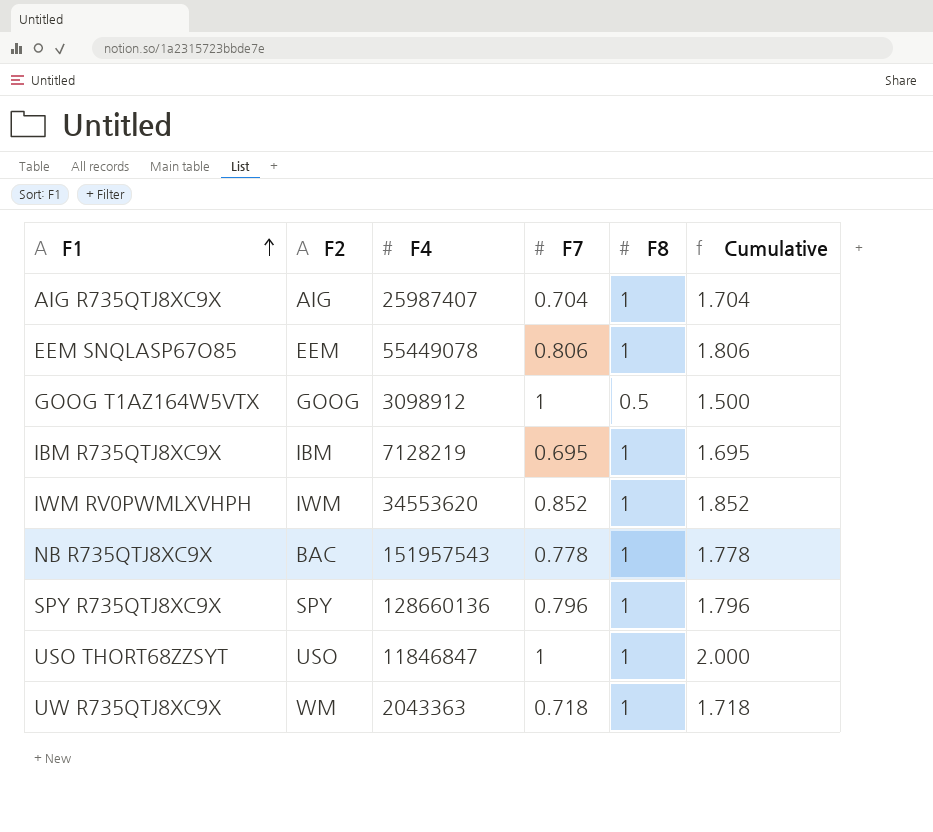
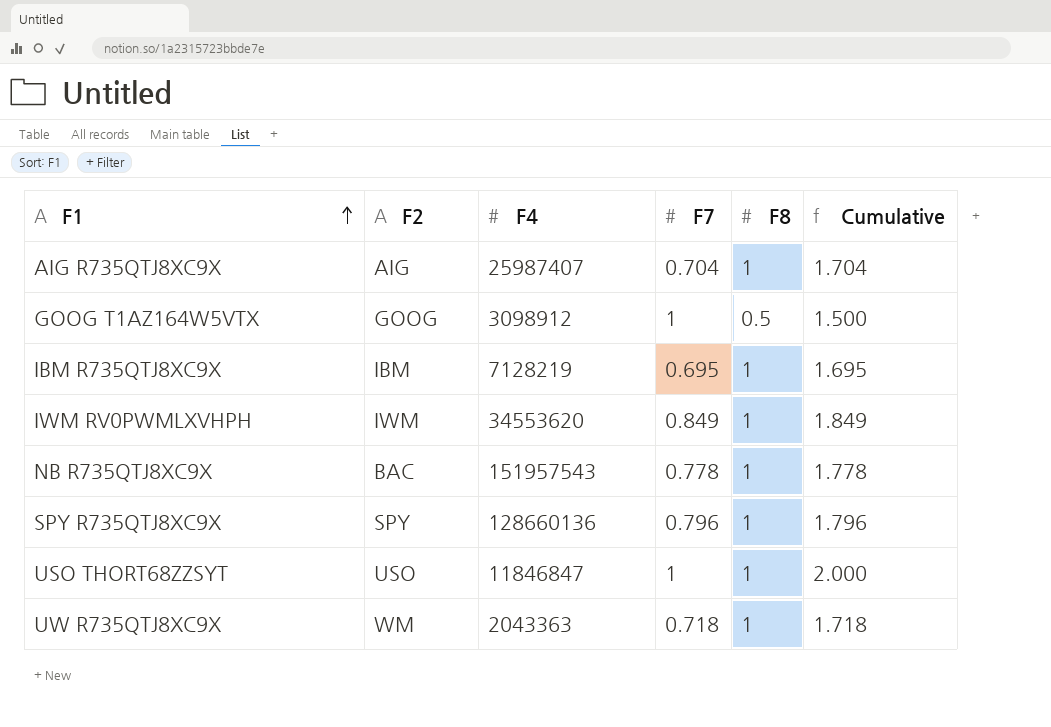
row EEM SNQLASP67O85: EEM | 55449078 | 0.806 | 1 | 1.806 -> none
IWM RV0PWMLXVHPH | F7: 0.852 -> 0.849
IWM RV0PWMLXVHPH | Cumulative: 1.852 -> 1.849

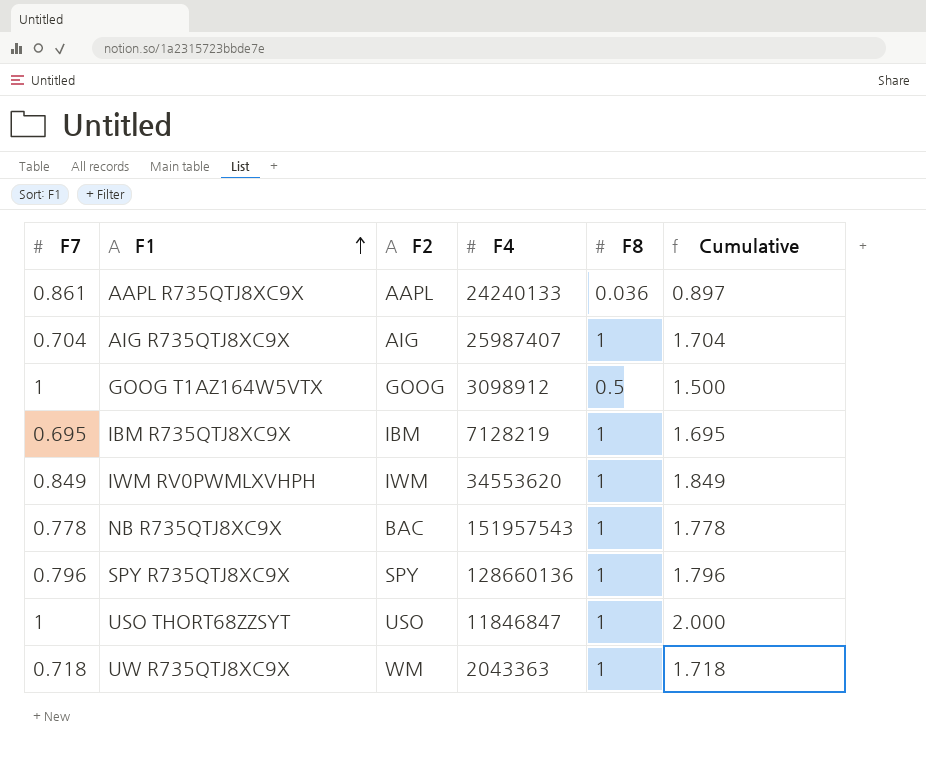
column F7 | position: 4 -> 1
row AAPL R735QTJ8XC9X: none -> 0.861 | AAPL | 24240133 | 0.036 | 0.897

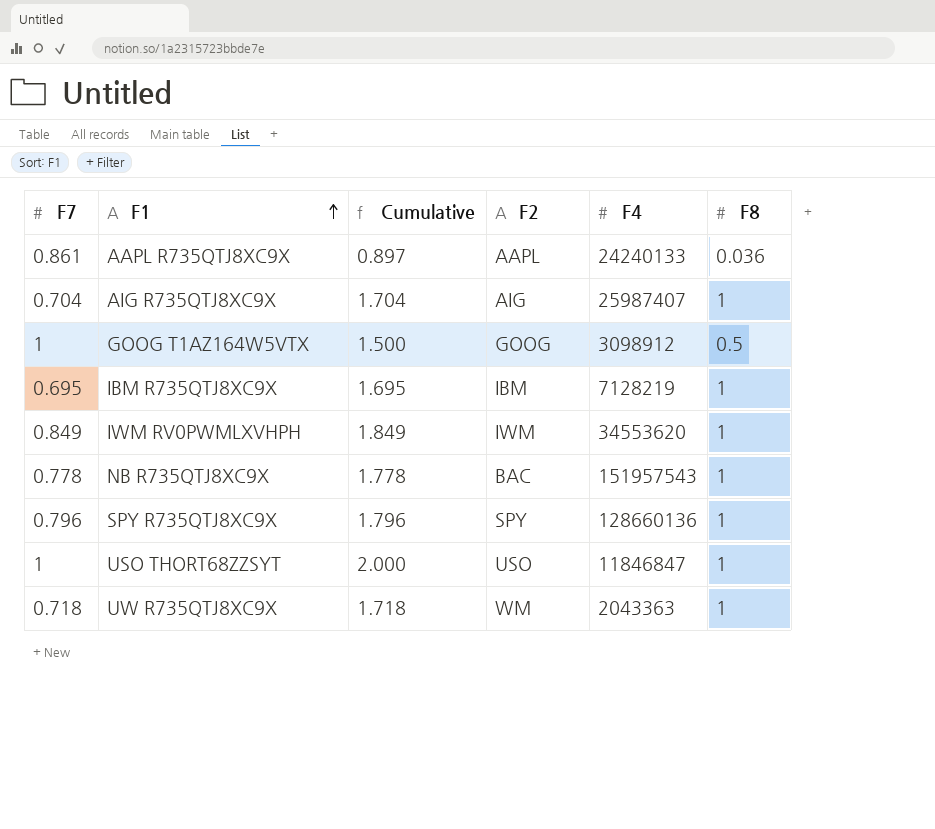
column Cumulative | position: 6 -> 3

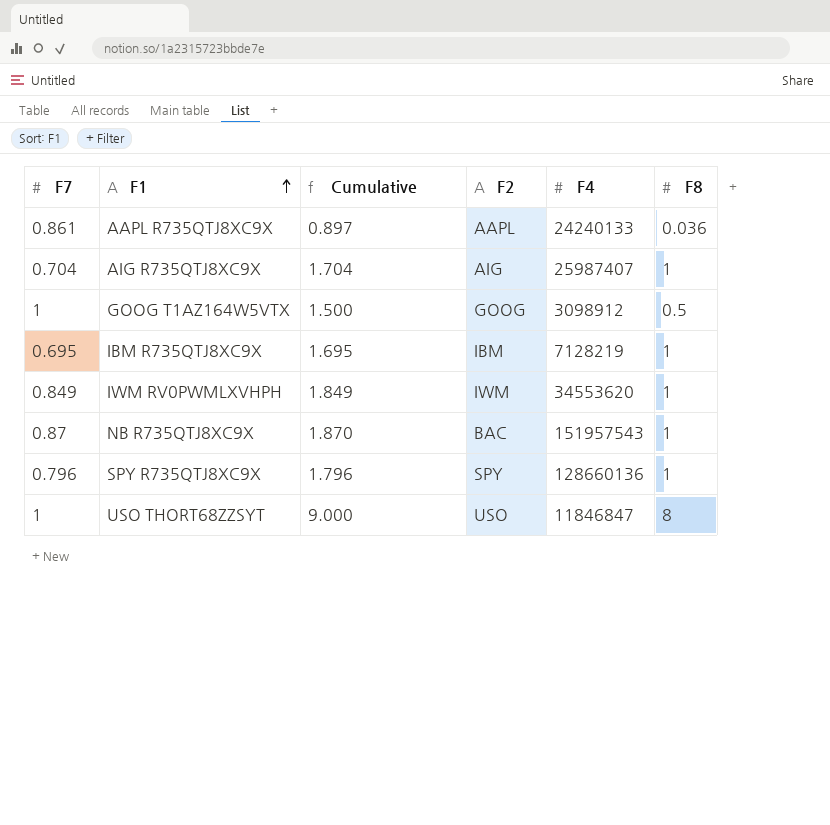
row UW R735QTJ8XC9X: 0.718 | 1.718 | WM | 2043363 | 1 -> none
NB R735QTJ8XC9X | F7: 0.778 -> 0.87
NB R735QTJ8XC9X | Cumulative: 1.778 -> 1.870
USO THORT68ZZSYT | Cumulative: 2.000 -> 9.000
USO THORT68ZZSYT | F8: 1 -> 8

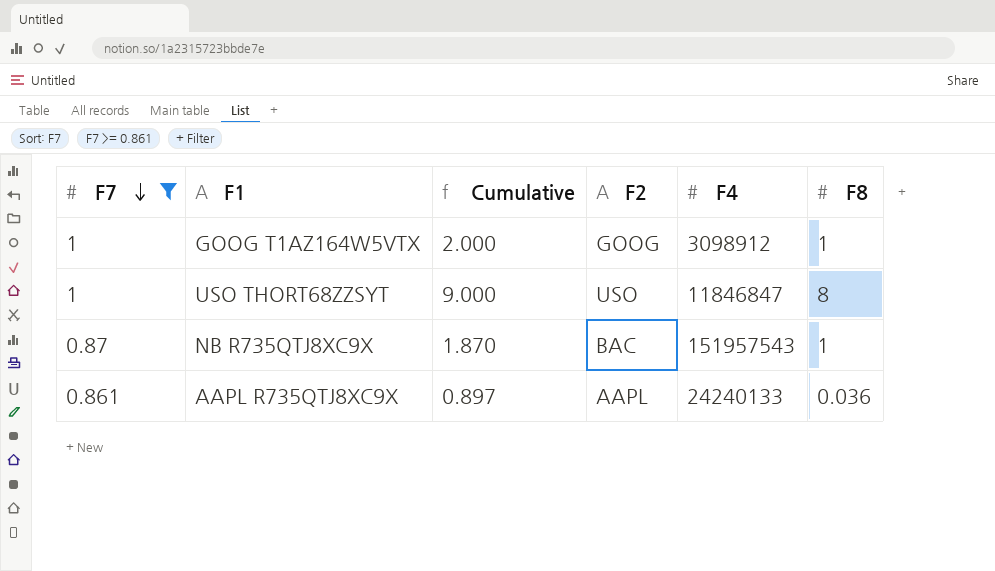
filter: none -> F7 >= 0.861
row order: F1 ascending -> F7 descending
GOOG T1AZ164W5VTX | Cumulative: 1.500 -> 2.000
GOOG T1AZ164W5VTX | F8: 0.5 -> 1

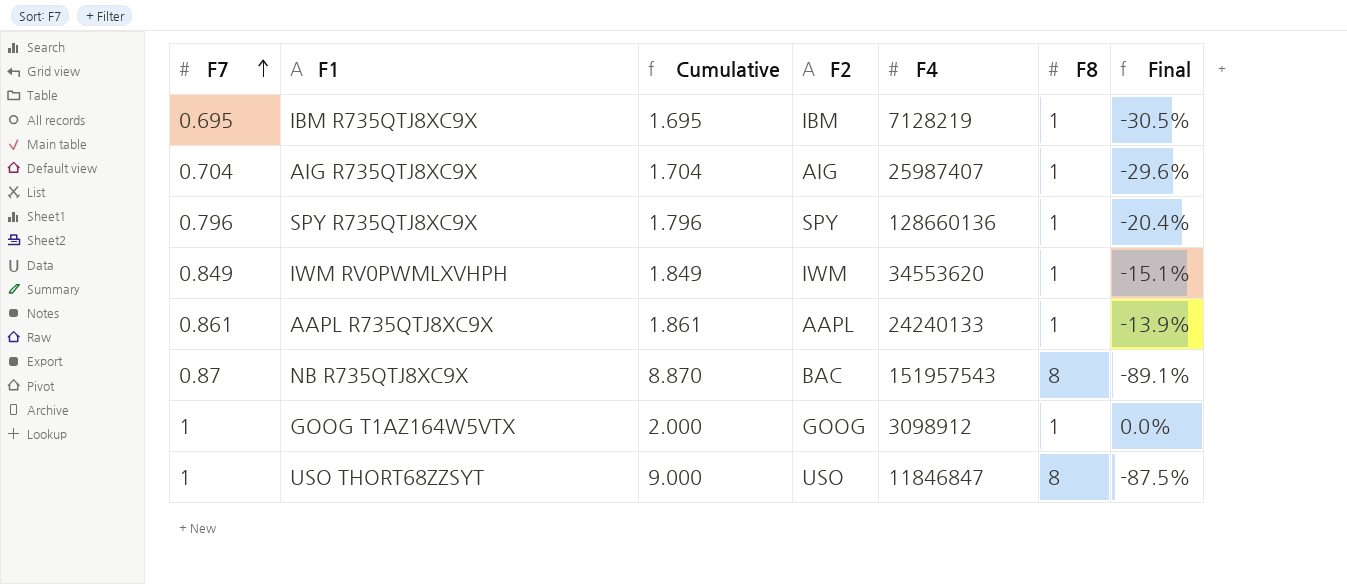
filter: F7 >= 0.861 -> none
row order: F7 descending -> F7 ascending
column Final | formula: none -> ([F7] - [F8]) / [F8]
AAPL R735QTJ8XC9X | Cumulative: 0.897 -> 1.861
AAPL R735QTJ8XC9X | F8: 0.036 -> 1
NB R735QTJ8XC9X | Cumulative: 1.870 -> 8.870
NB R735QTJ8XC9X | F8: 1 -> 8

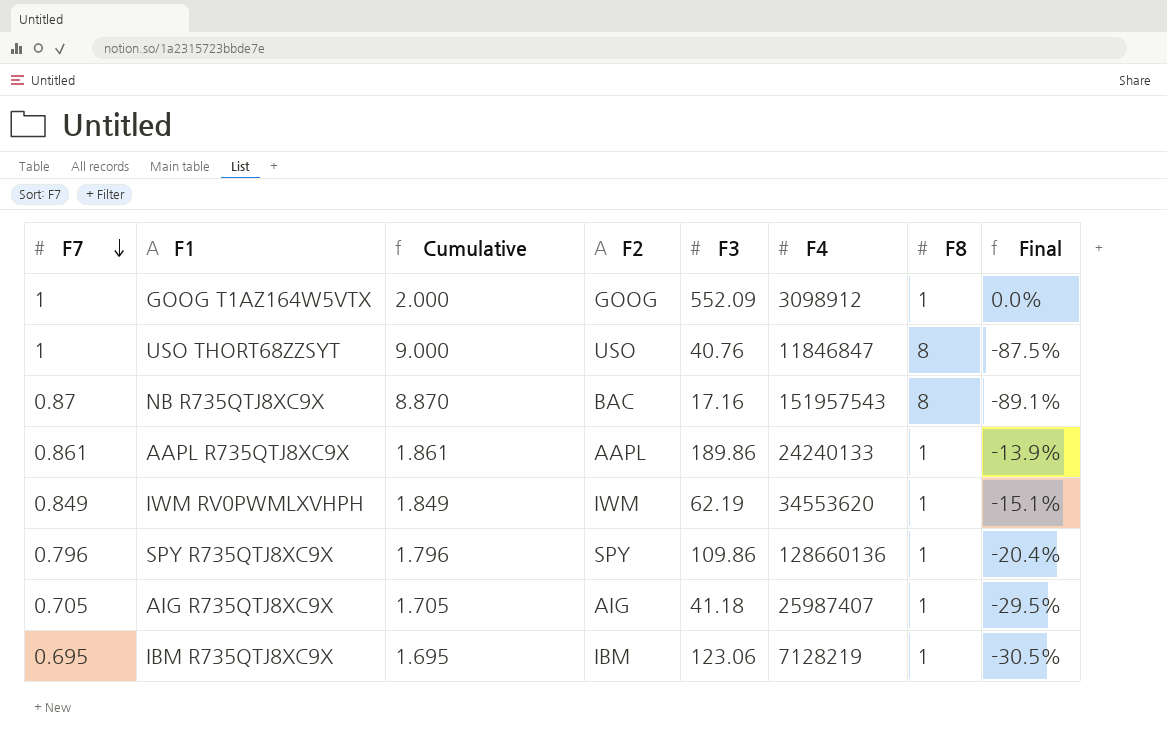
row order: F7 ascending -> F7 descending
column F3 | position: none -> 5
AIG R735QTJ8XC9X | F7: 0.704 -> 0.705
AIG R735QTJ8XC9X | Cumulative: 1.704 -> 1.705
AIG R735QTJ8XC9X | Final: -29.6% -> -29.5%

